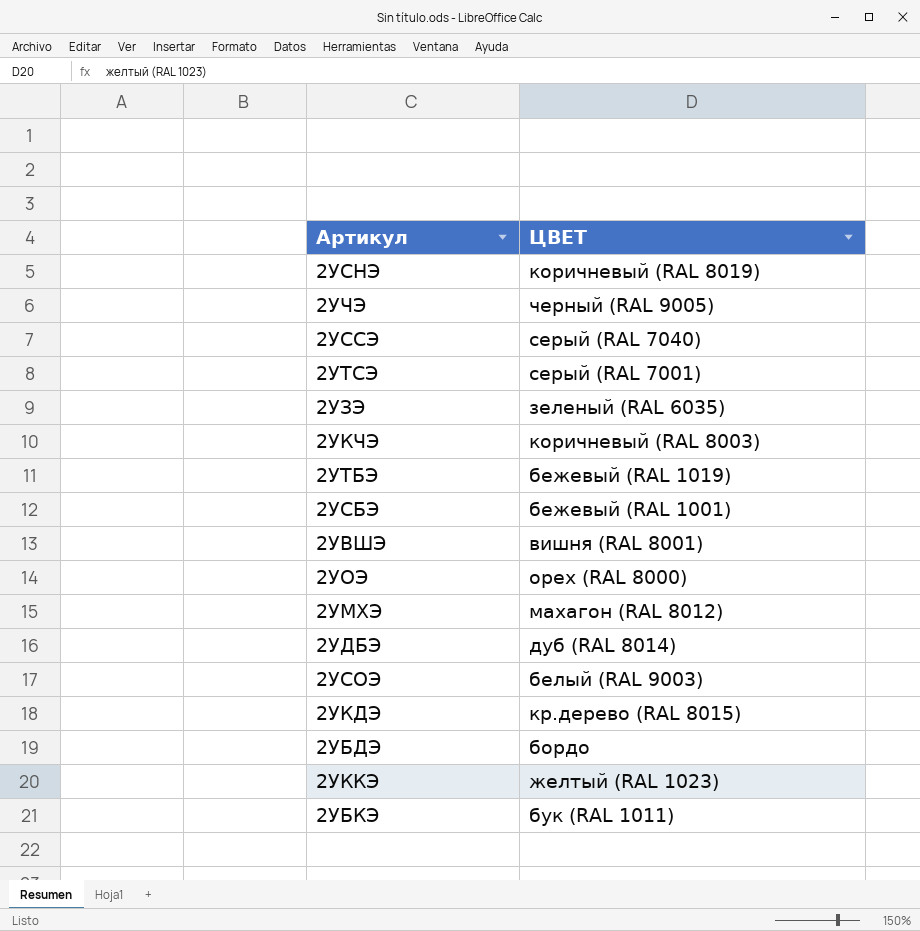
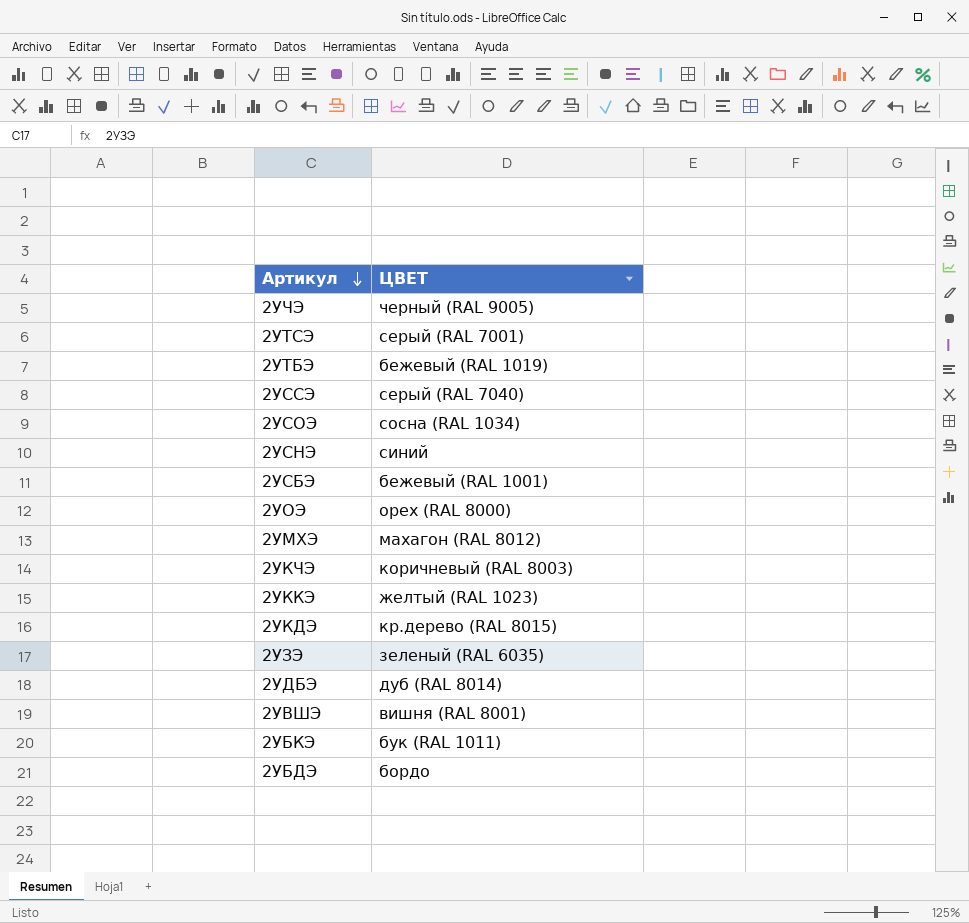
row order: none -> Артикул descending
2УСОЭ | ЦВЕТ: белый (RAL 9003) -> сосна (RAL 1034)
2УСНЭ | ЦВЕТ: коричневый (RAL 8019) -> синий

